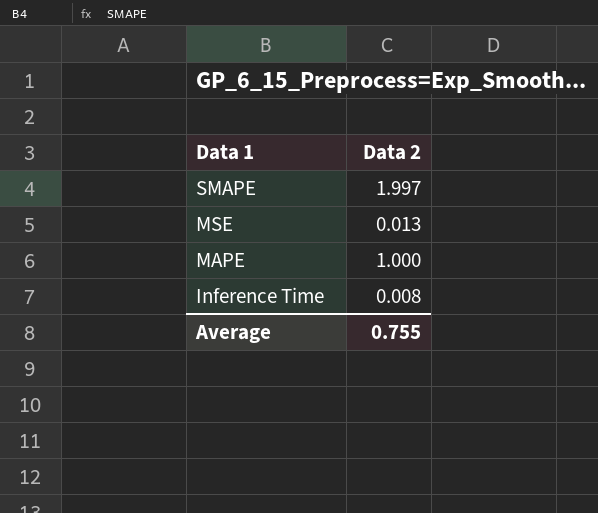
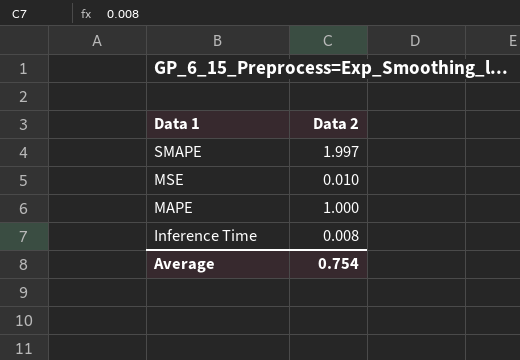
MSE | Data 2: 0.013 -> 0.010
Average | Data 2: 0.755 -> 0.754

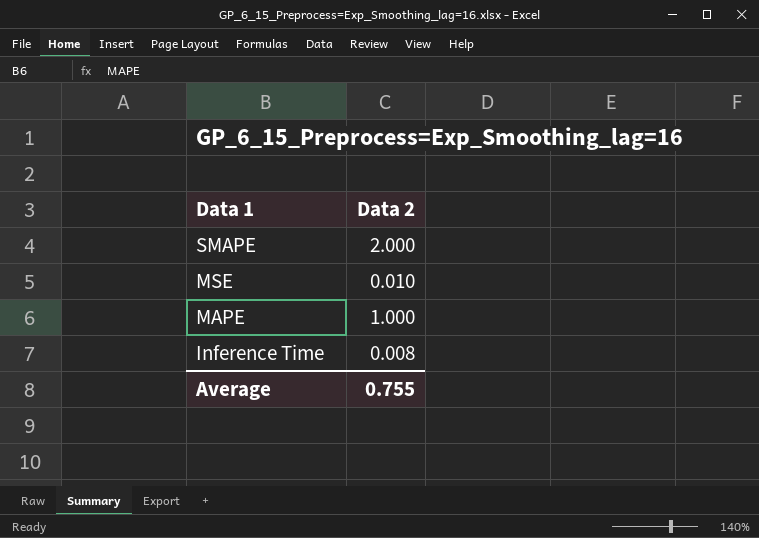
SMAPE | Data 2: 1.997 -> 2.000
Average | Data 2: 0.754 -> 0.755

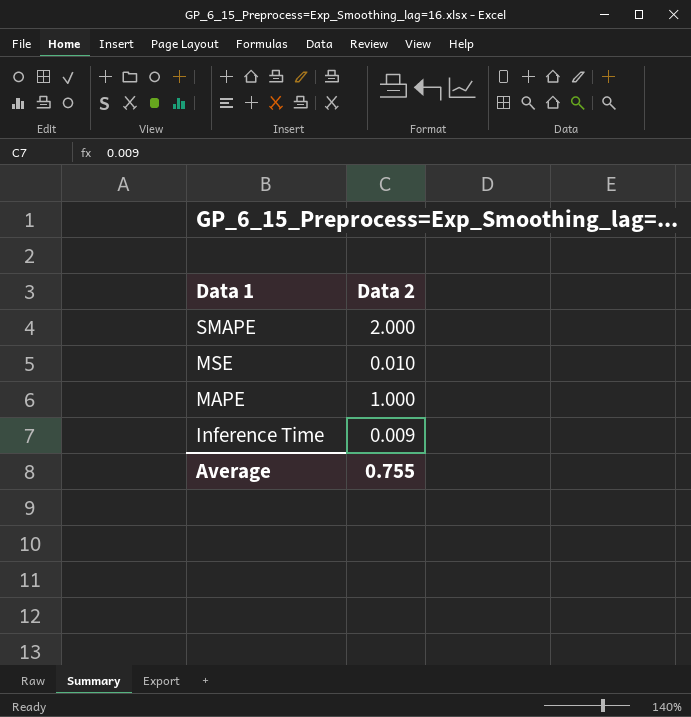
Inference Time | Data 2: 0.008 -> 0.009

